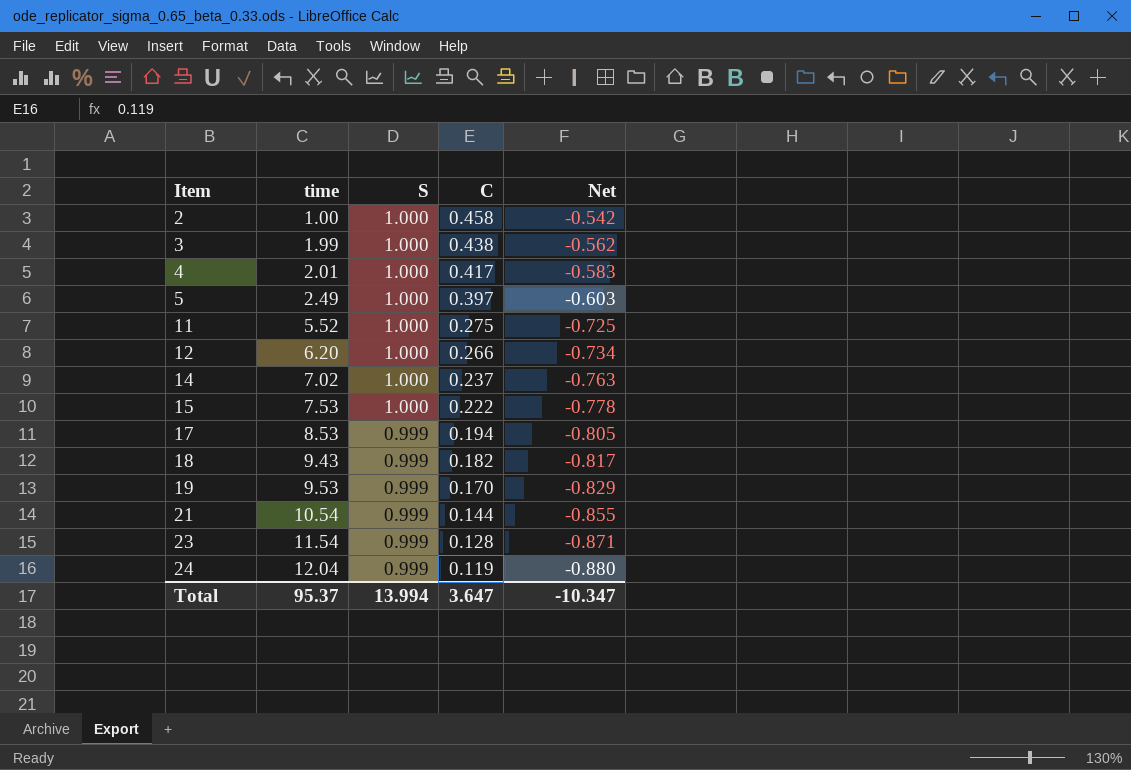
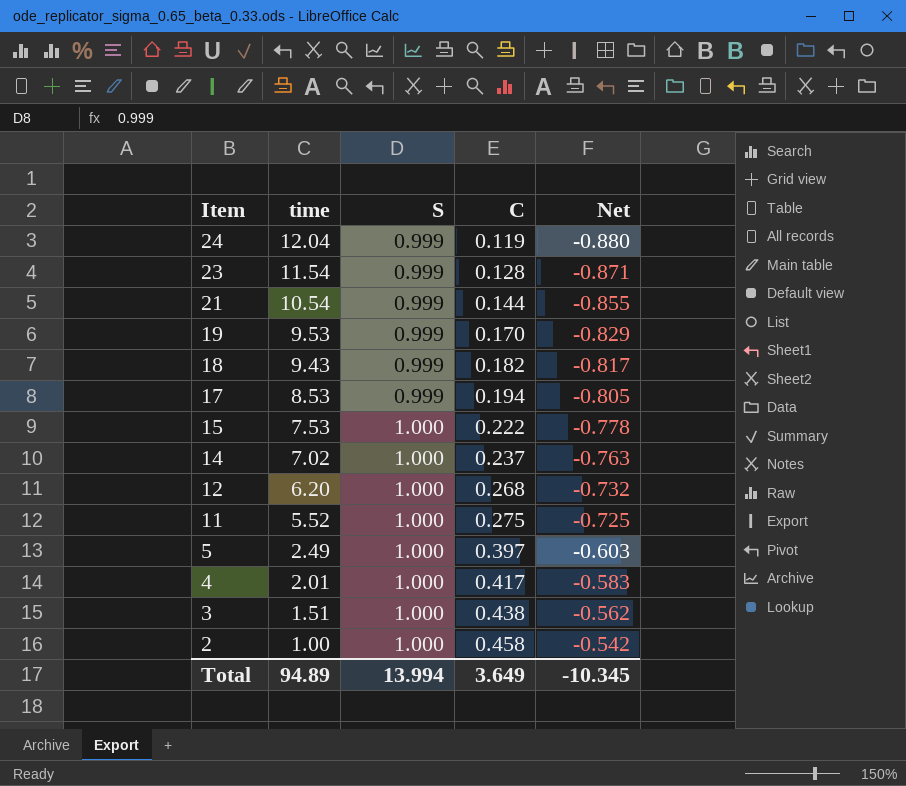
row order: Item ascending -> Item descending
12 | C: 0.266 -> 0.268
12 | Net: -0.734 -> -0.732
3 | time: 1.99 -> 1.51
Total | time: 95.37 -> 94.89
Total | C: 3.647 -> 3.649
Total | Net: -10.347 -> -10.345

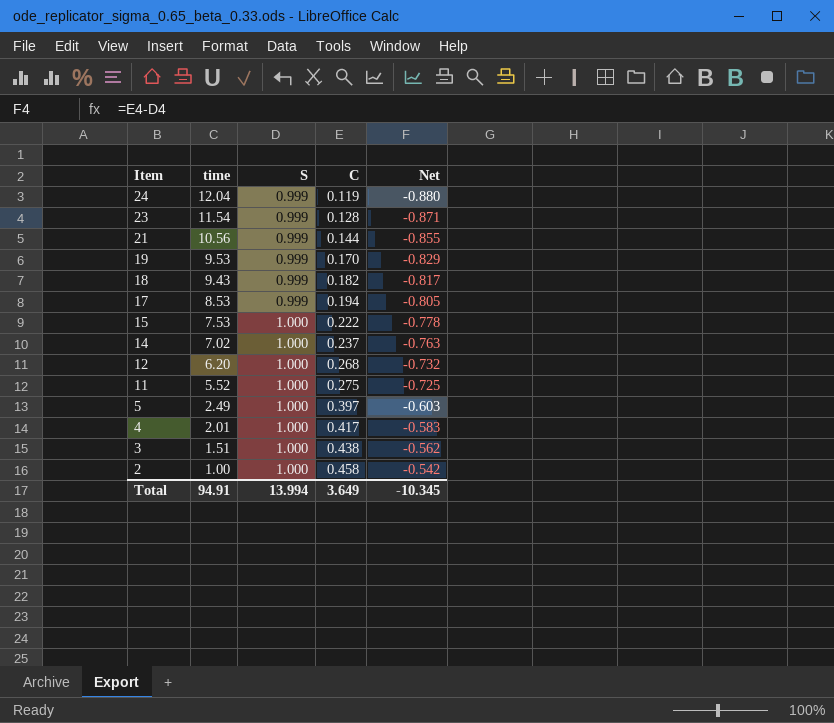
21 | time: 10.54 -> 10.56
Total | time: 94.89 -> 94.91

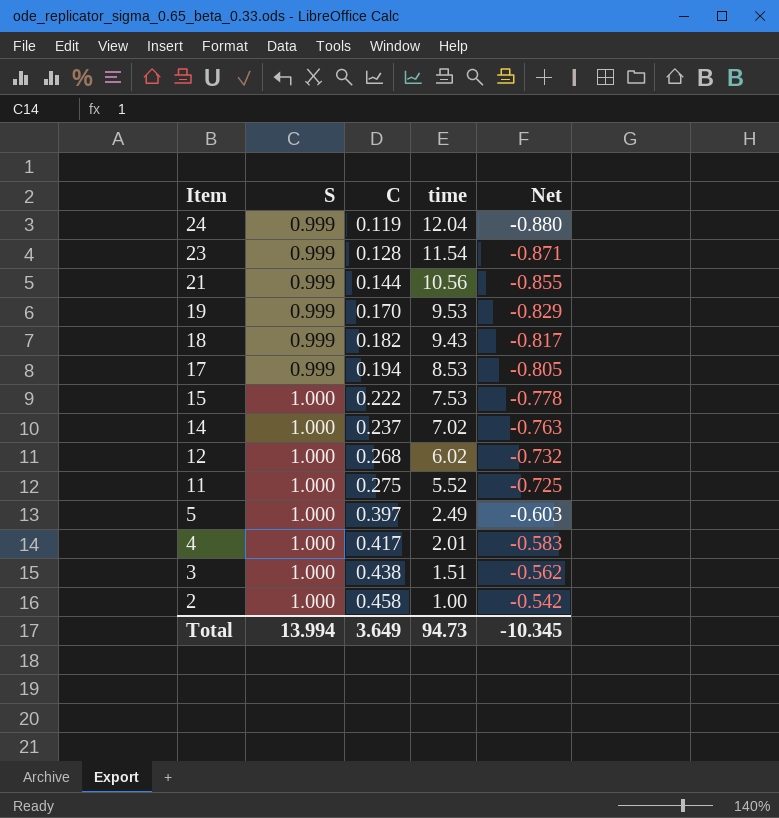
column time | position: 2 -> 4
12 | time: 6.20 -> 6.02
Total | time: 94.91 -> 94.73

